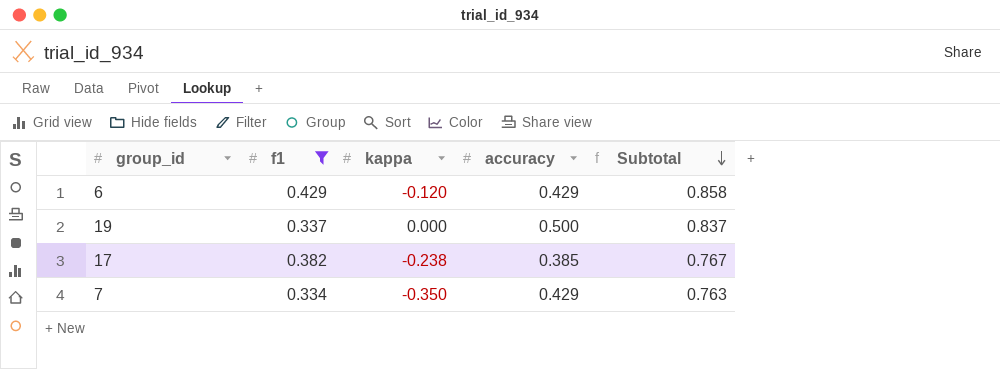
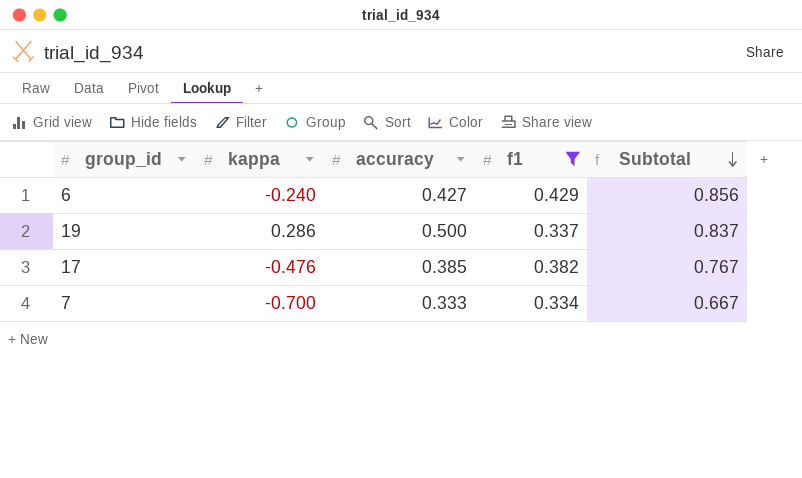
column f1 | position: 2 -> 4
6 | kappa: -0.120 -> -0.240
6 | accuracy: 0.429 -> 0.427
6 | Subtotal: 0.858 -> 0.856
19 | kappa: 0.000 -> 0.286
17 | kappa: -0.238 -> -0.476
7 | kappa: -0.350 -> -0.700
7 | accuracy: 0.429 -> 0.333
7 | Subtotal: 0.763 -> 0.667

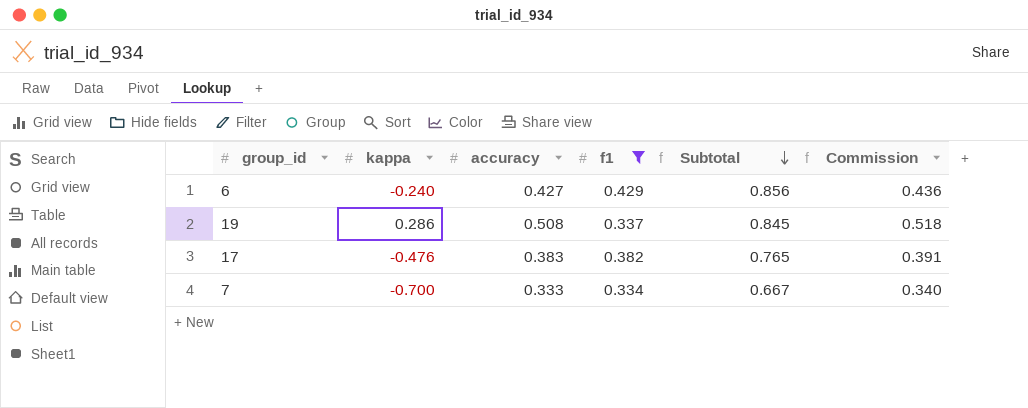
column Commission | formula: none -> [accuracy] * 1.02
19 | accuracy: 0.500 -> 0.508
19 | Subtotal: 0.837 -> 0.845
17 | accuracy: 0.385 -> 0.383
17 | Subtotal: 0.767 -> 0.765

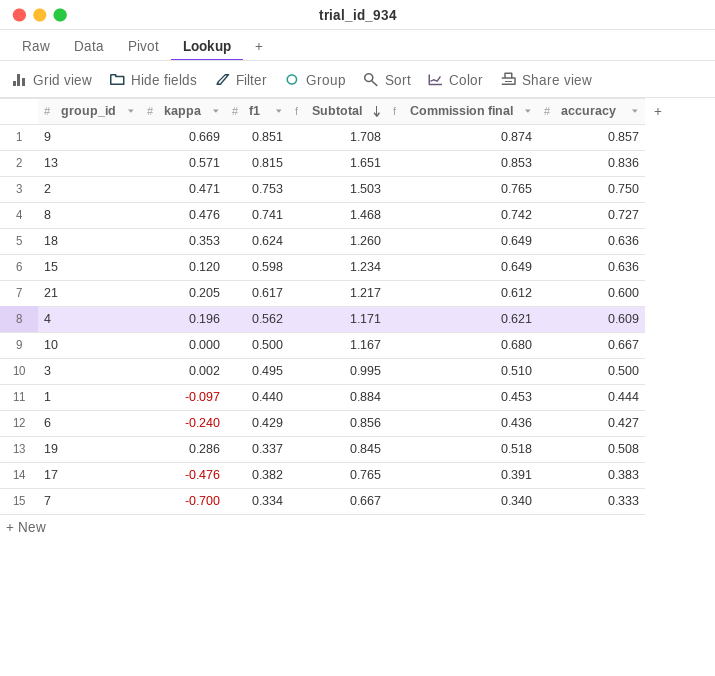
filter: f1 <= 0.429 -> none
column name: Commission -> Commission final
column accuracy | position: 3 -> 6

